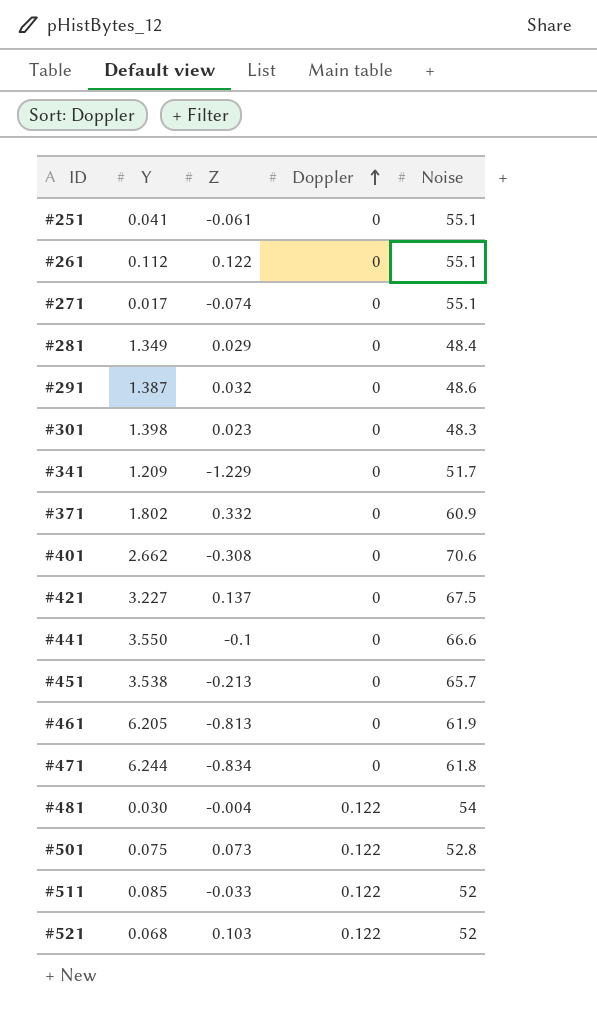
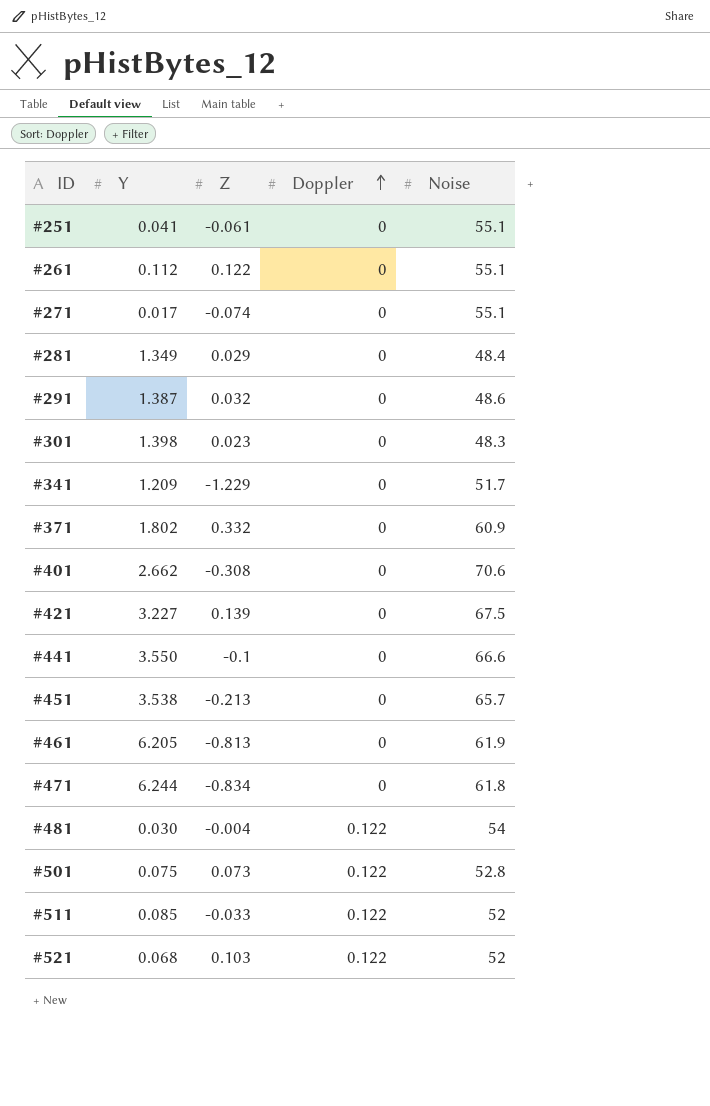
#421 | Z: 0.137 -> 0.139

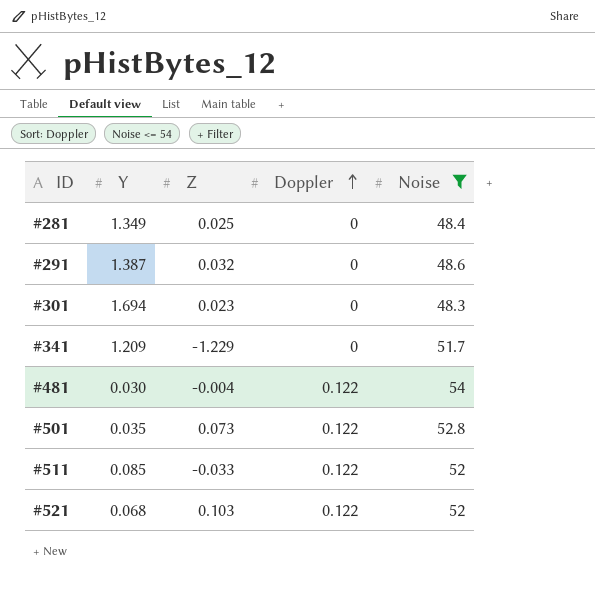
filter: none -> Noise <= 54
#281 | Z: 0.029 -> 0.025
#301 | Y: 1.398 -> 1.694
#501 | Y: 0.075 -> 0.035

